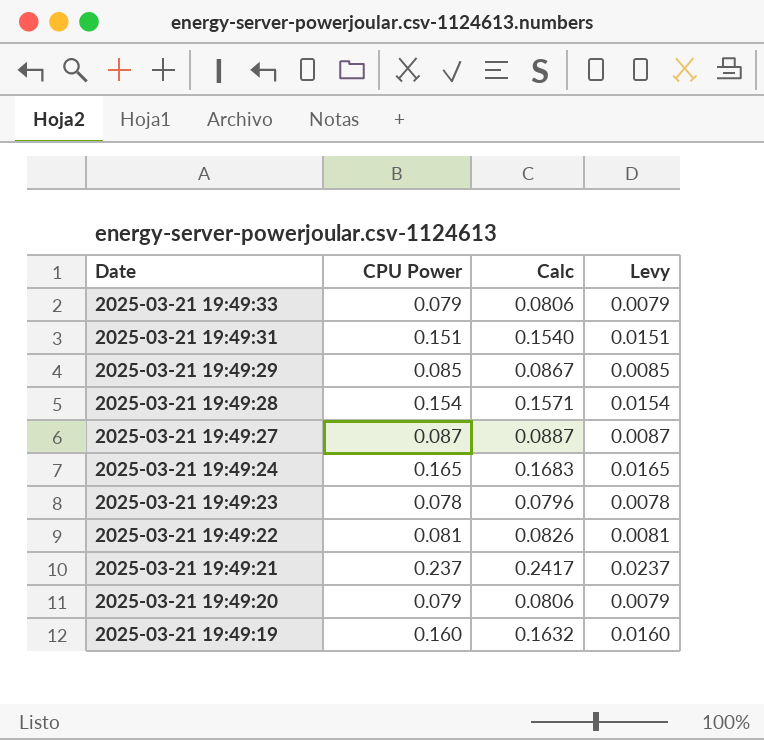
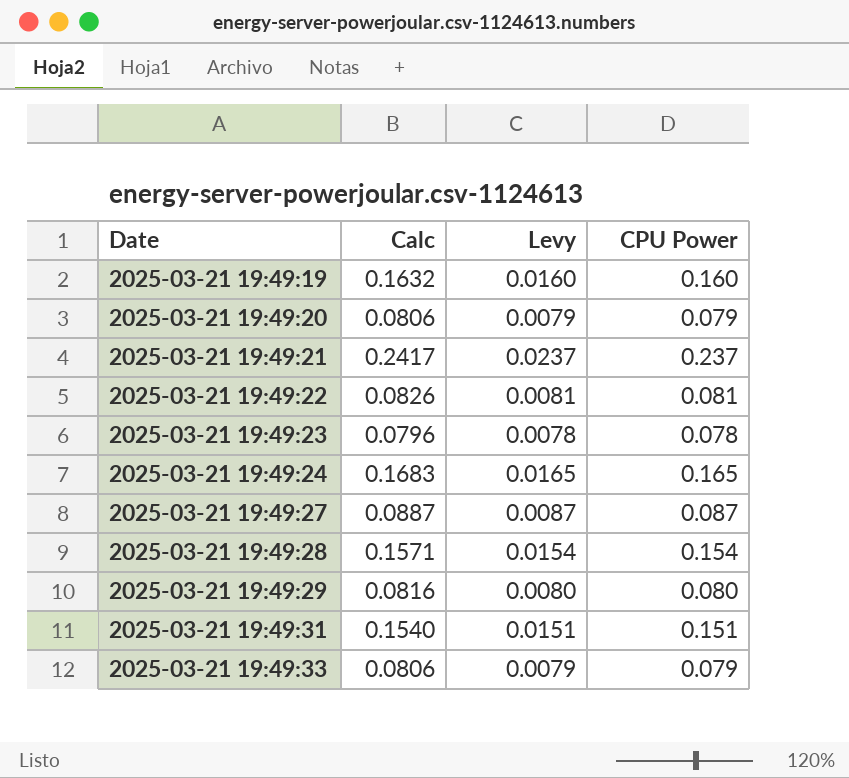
row order: Date descending -> Date ascending
column CPU Power | position: 2 -> 4
2025-03-21 19:49:29 | Calc: 0.0867 -> 0.0816
2025-03-21 19:49:29 | Levy: 0.0085 -> 0.0080
2025-03-21 19:49:29 | CPU Power: 0.085 -> 0.080

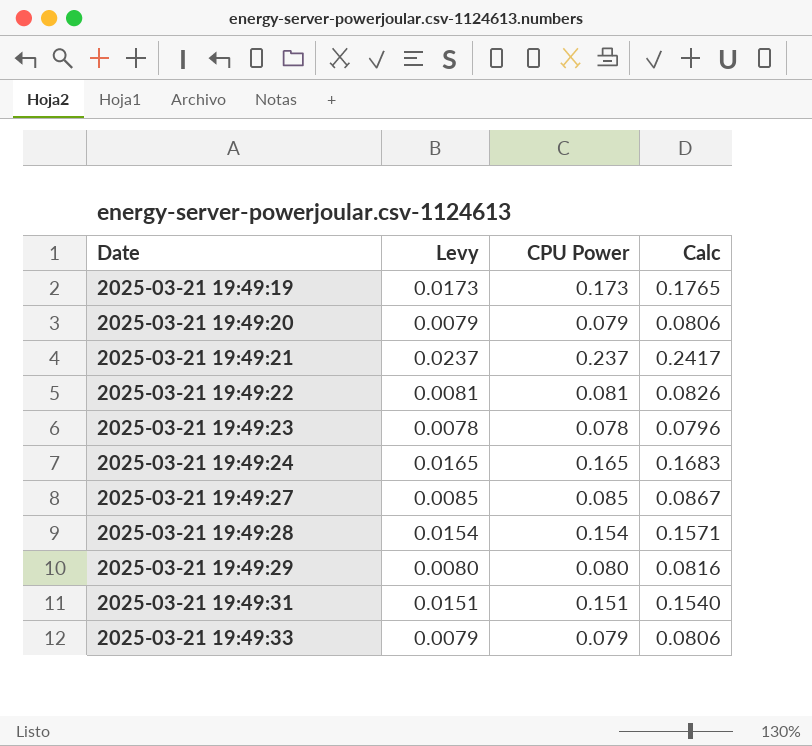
column Calc | position: 2 -> 4
2025-03-21 19:49:19 | Levy: 0.0160 -> 0.0173
2025-03-21 19:49:19 | CPU Power: 0.160 -> 0.173
2025-03-21 19:49:19 | Calc: 0.1632 -> 0.1765
2025-03-21 19:49:27 | Levy: 0.0087 -> 0.0085
2025-03-21 19:49:27 | CPU Power: 0.087 -> 0.085
2025-03-21 19:49:27 | Calc: 0.0887 -> 0.0867

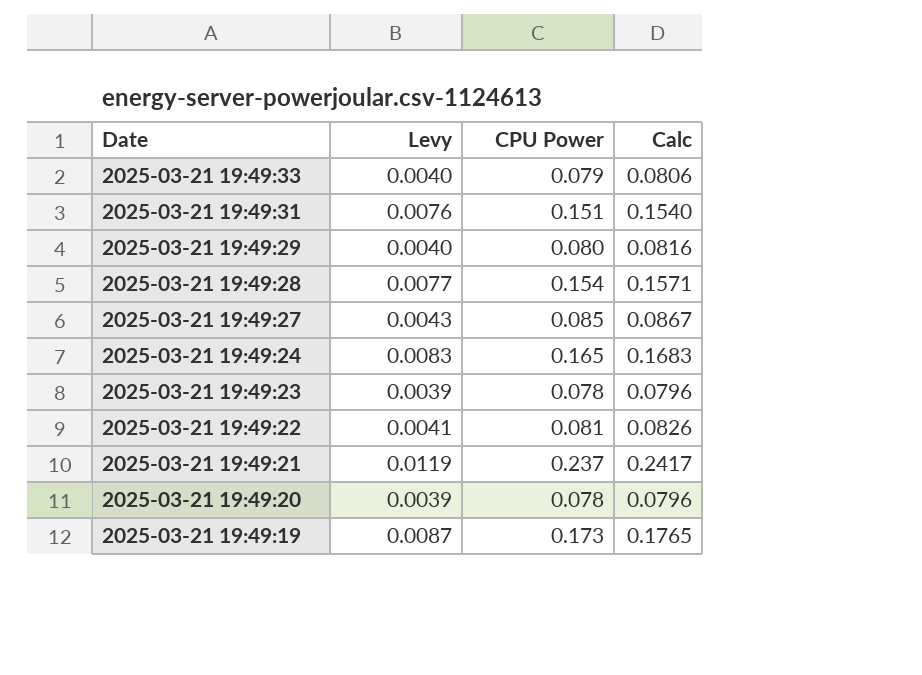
row order: Date ascending -> Date descending
column Levy | formula: [CPU Power] * 0.1 -> [CPU Power] * 0.05
2025-03-21 19:49:20 | CPU Power: 0.079 -> 0.078
2025-03-21 19:49:20 | Calc: 0.0806 -> 0.0796

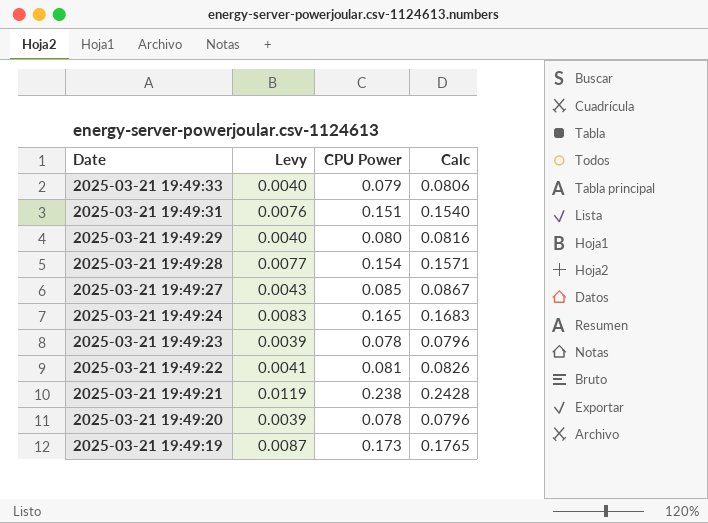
2025-03-21 19:49:21 | CPU Power: 0.237 -> 0.238
2025-03-21 19:49:21 | Calc: 0.2417 -> 0.2428

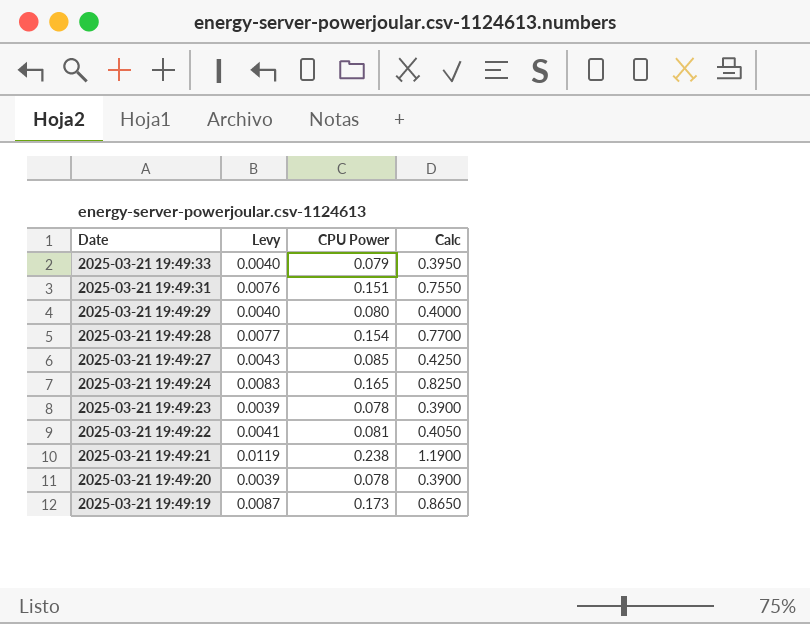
column Calc | formula: [CPU Power] * 1.02 -> [CPU Power] * 5

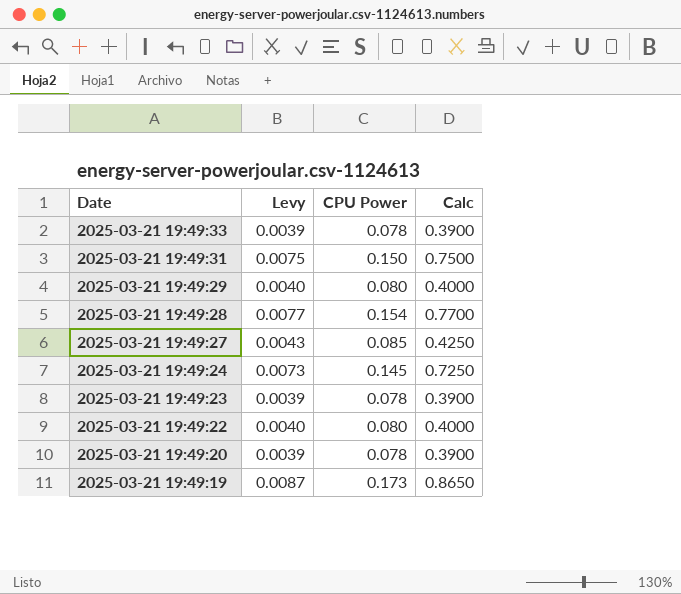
row 2025-03-21 19:49:21: 0.0119 | 0.238 | 1.1900 -> none
2025-03-21 19:49:33 | Levy: 0.0040 -> 0.0039
2025-03-21 19:49:33 | CPU Power: 0.079 -> 0.078
2025-03-21 19:49:33 | Calc: 0.3950 -> 0.3900
2025-03-21 19:49:31 | Levy: 0.0076 -> 0.0075
2025-03-21 19:49:31 | CPU Power: 0.151 -> 0.150
2025-03-21 19:49:31 | Calc: 0.7550 -> 0.7500
2025-03-21 19:49:24 | Levy: 0.0083 -> 0.0073
2025-03-21 19:49:24 | CPU Power: 0.165 -> 0.145
2025-03-21 19:49:24 | Calc: 0.8250 -> 0.7250
2025-03-21 19:49:22 | Levy: 0.0041 -> 0.0040
2025-03-21 19:49:22 | CPU Power: 0.081 -> 0.080
2025-03-21 19:49:22 | Calc: 0.4050 -> 0.4000

